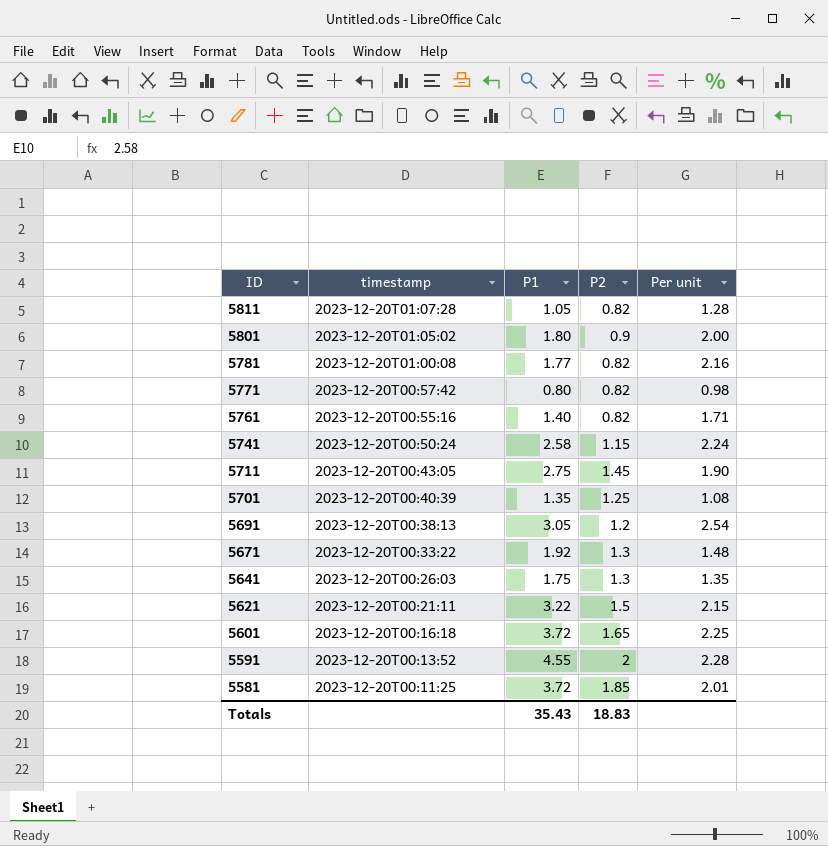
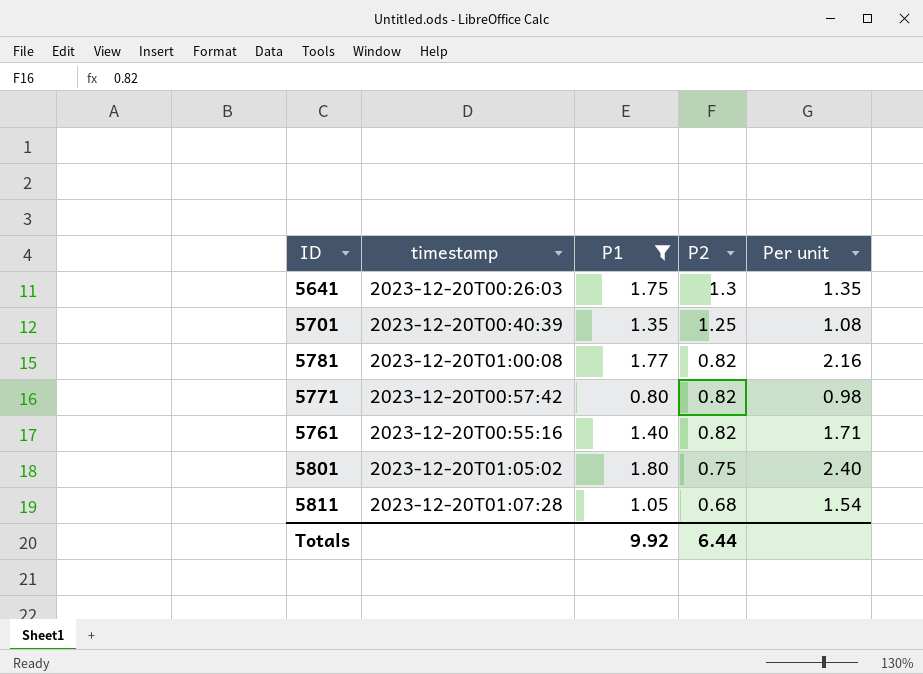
filter: none -> P1 <= 1.80
row order: ID descending -> P2 descending
5801 | P2: 0.9 -> 0.75
5801 | Per unit: 2.00 -> 2.40
5811 | P2: 0.82 -> 0.68
5811 | Per unit: 1.28 -> 1.54
Totals | P1: 35.43 -> 9.92
Totals | P2: 18.83 -> 6.44

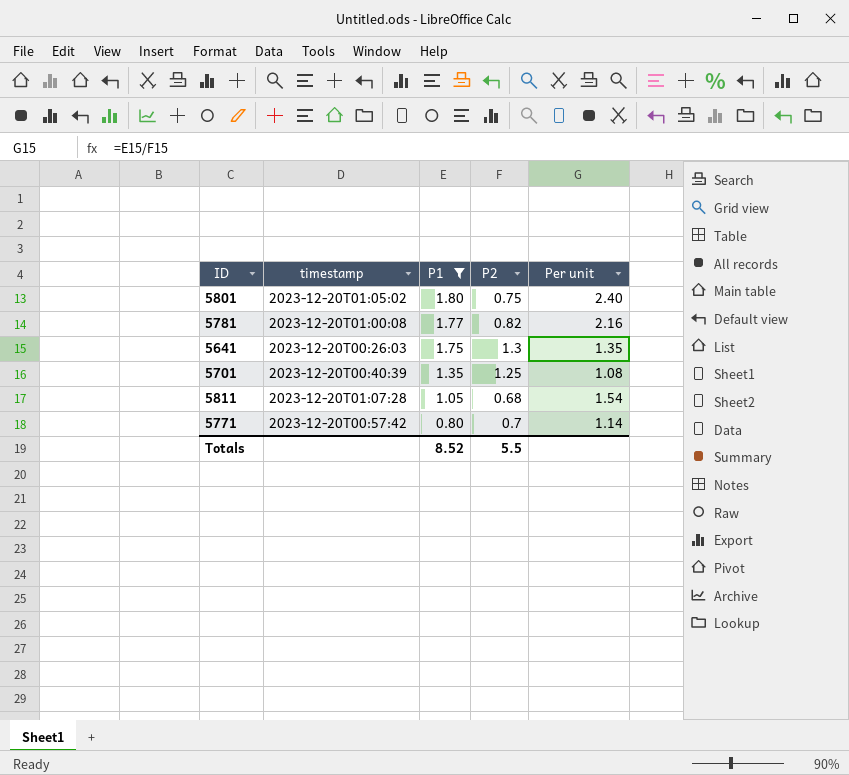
row order: P2 descending -> P1 descending
row 5761: 2023-12-20T00:55:16 | 1.40 | 0.82 | 1.71 -> none
5771 | P2: 0.82 -> 0.7
5771 | Per unit: 0.98 -> 1.14
Totals | P1: 9.92 -> 8.52
Totals | P2: 6.44 -> 5.5

